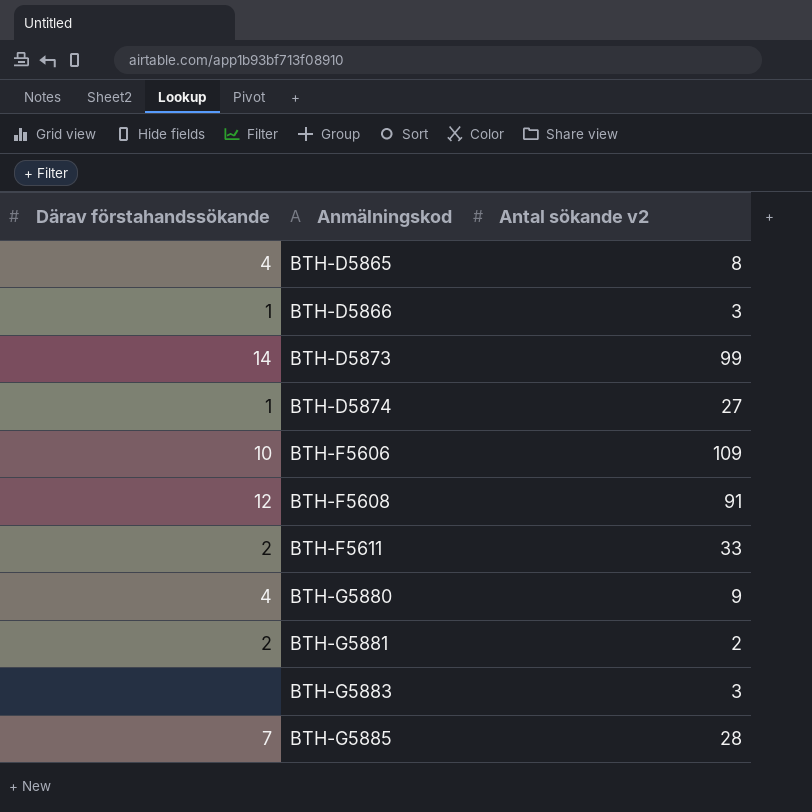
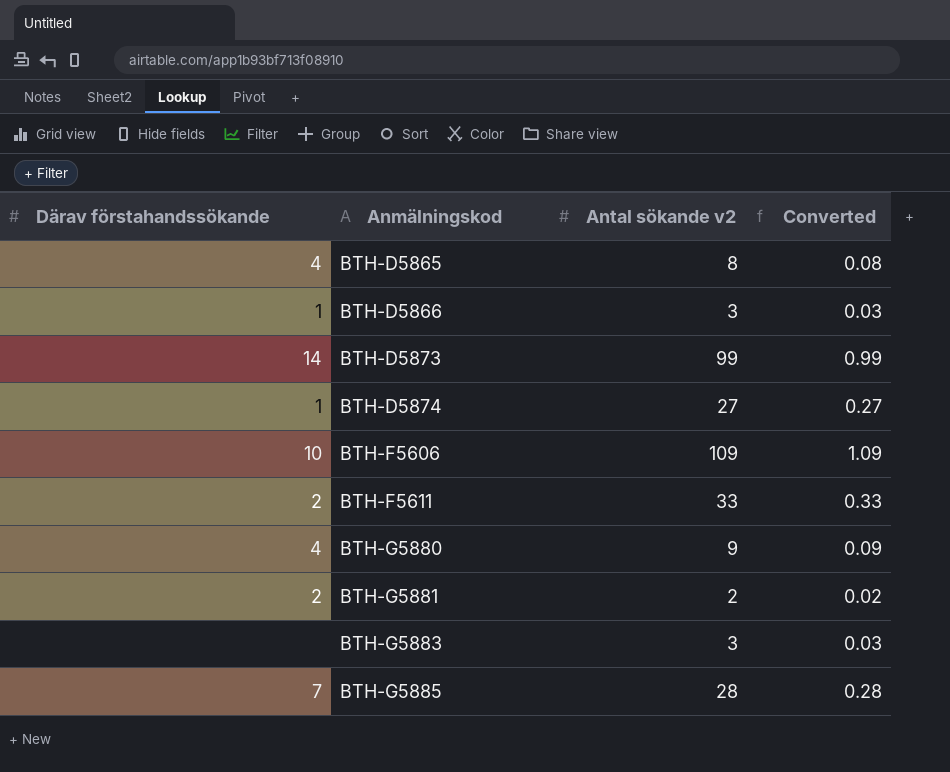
column Converted | formula: none -> [Antal sökande v2] * 0.01
row BTH-F5608: 12 | 91 -> none

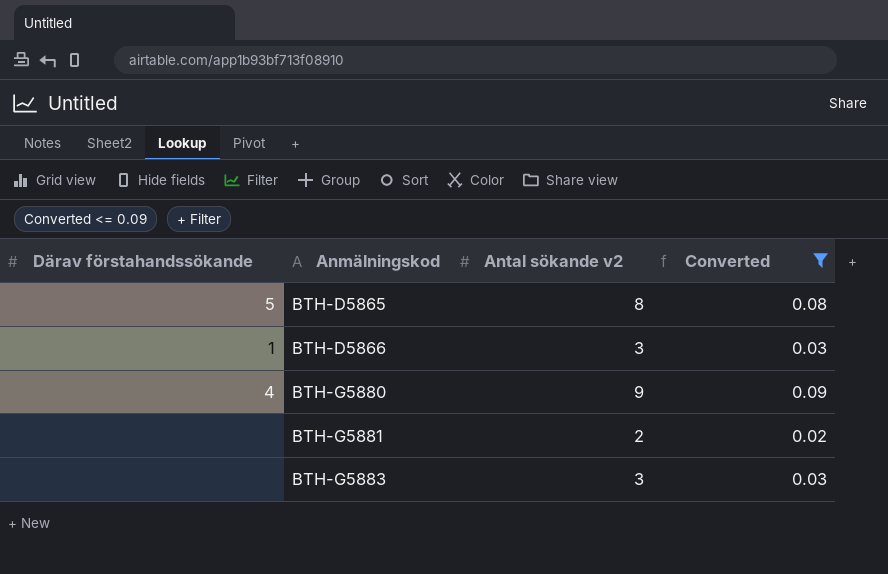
filter: none -> Converted <= 0.09
BTH-D5865 | Därav förstahandssökande: 4 -> 5
BTH-G5881 | Därav förstahandssökande: 2 -> none

